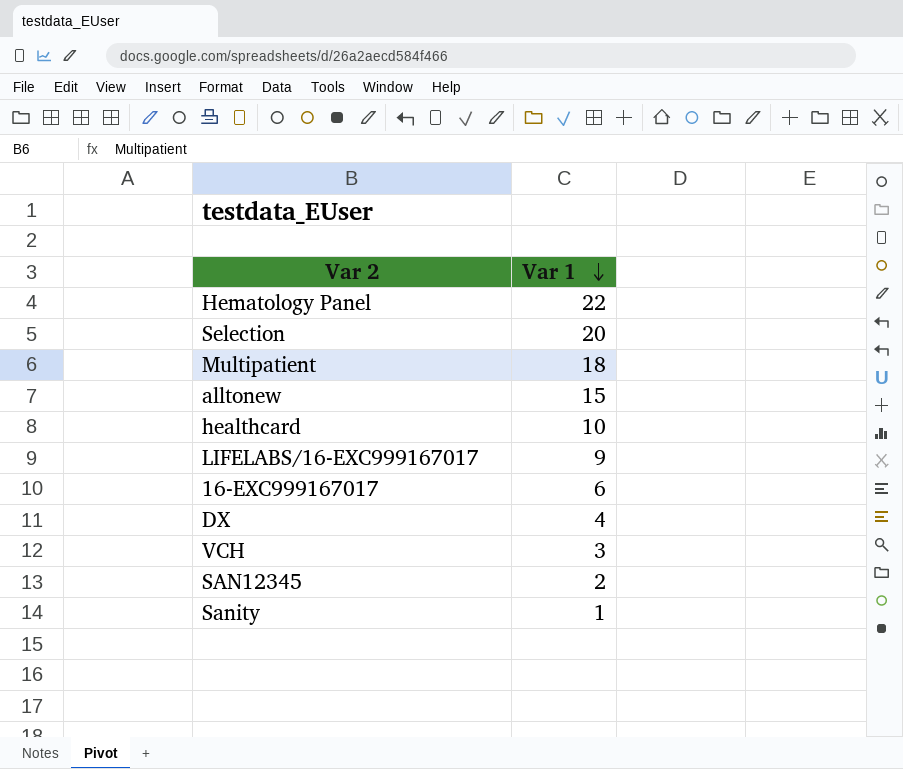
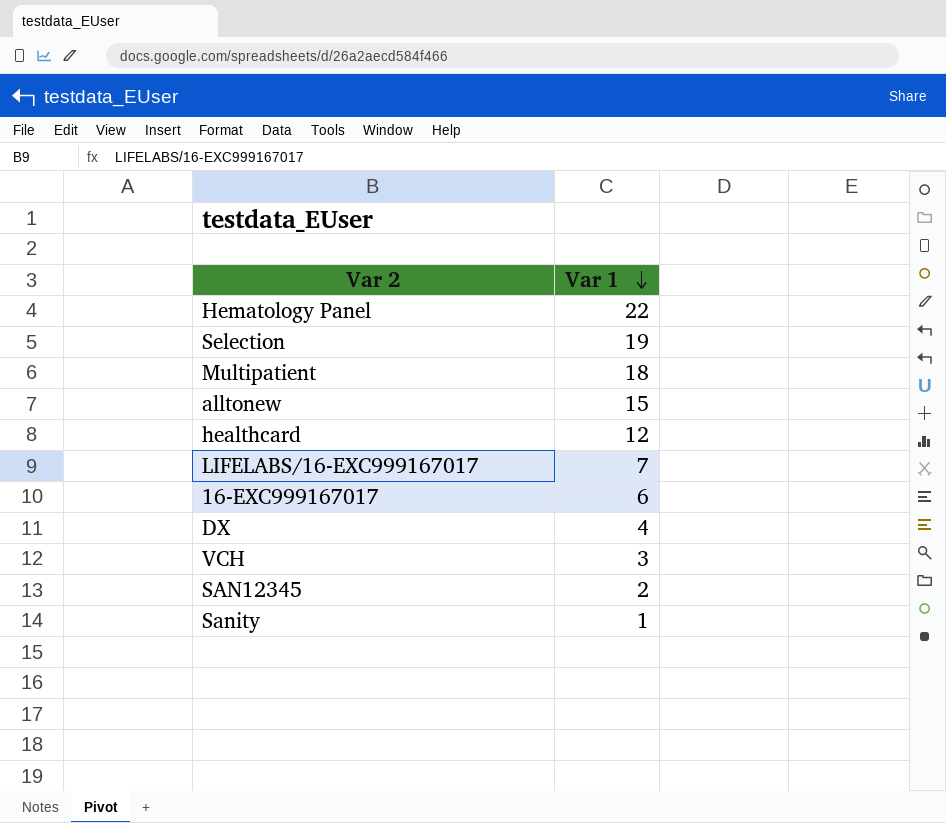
Selection | Var 1: 20 -> 19
healthcard | Var 1: 10 -> 12
LIFELABS/16-EXC999167017 | Var 1: 9 -> 7

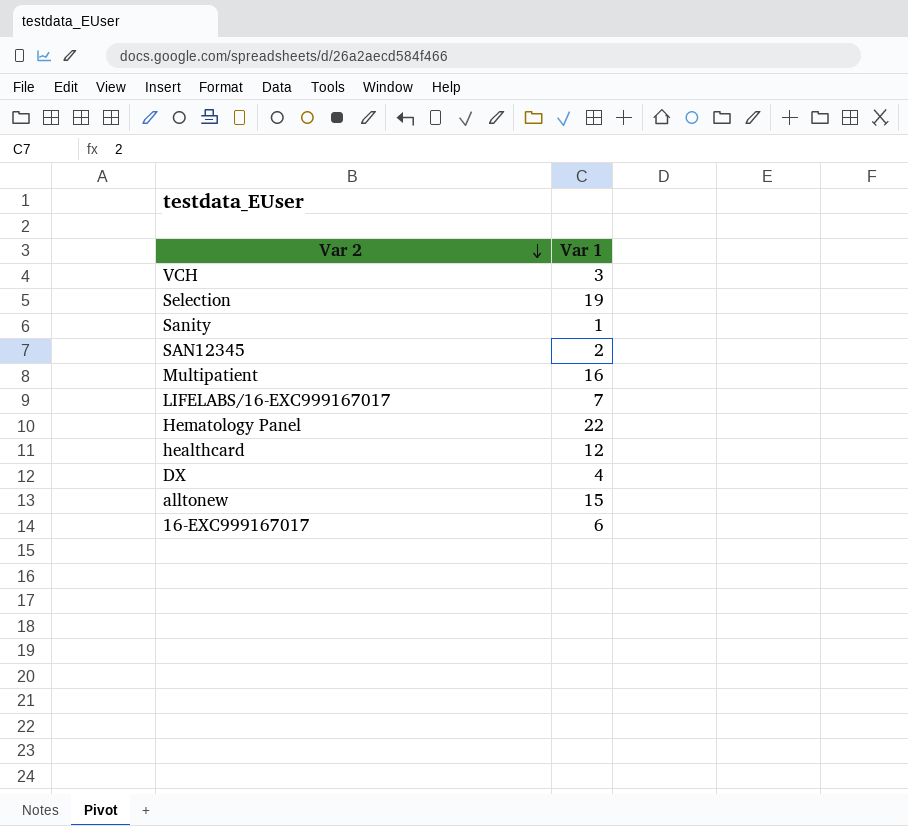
row order: Var 1 descending -> Var 2 descending
Multipatient | Var 1: 18 -> 16

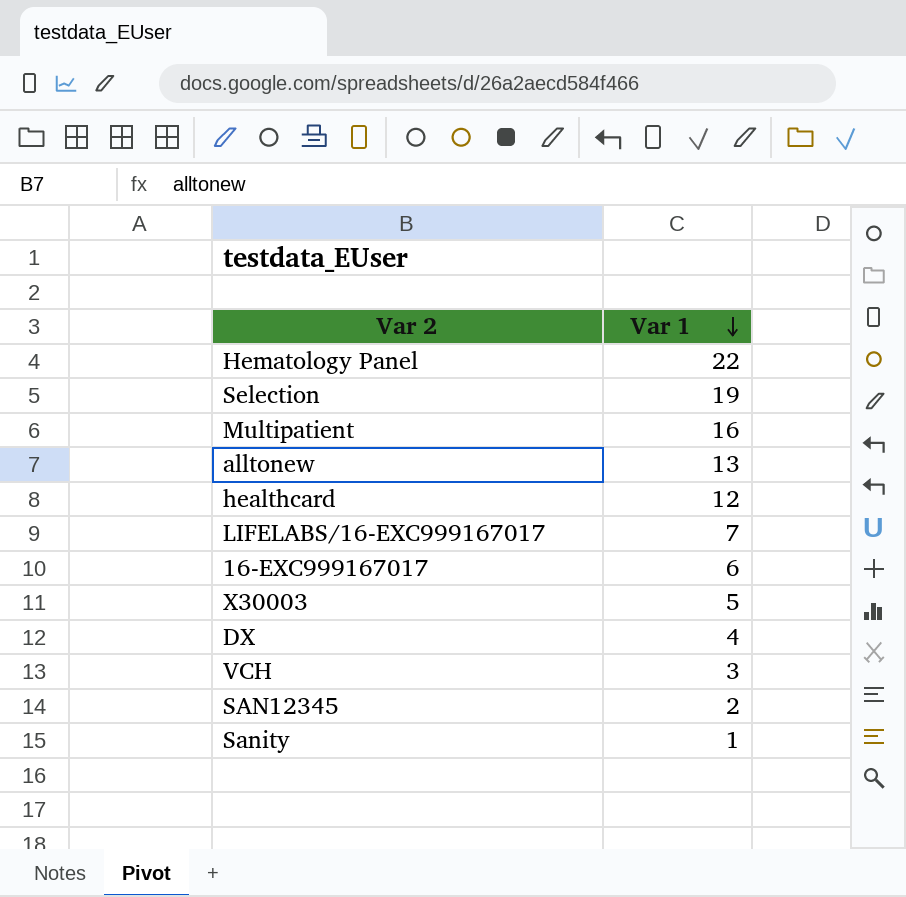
row order: Var 2 descending -> Var 1 descending
alltonew | Var 1: 15 -> 13
row X30003: none -> 5

